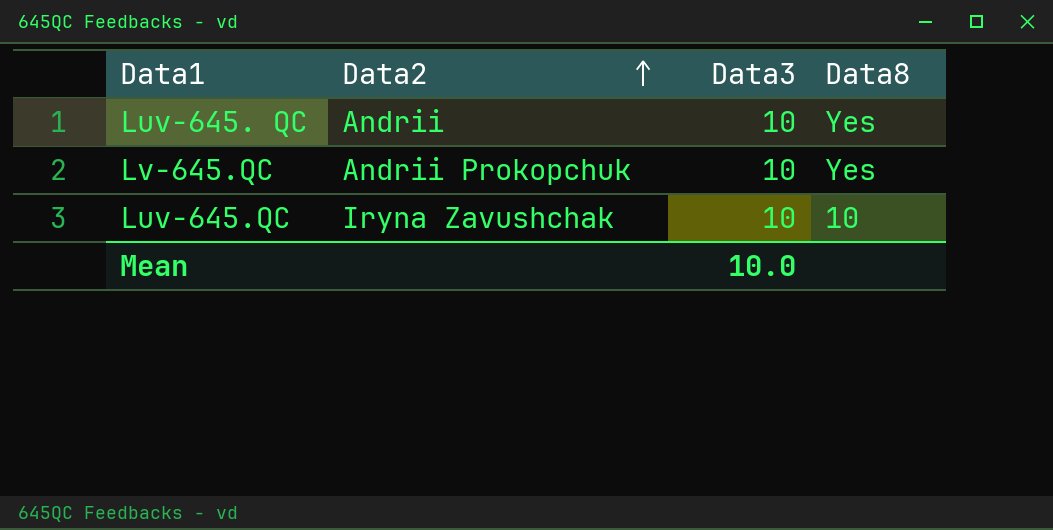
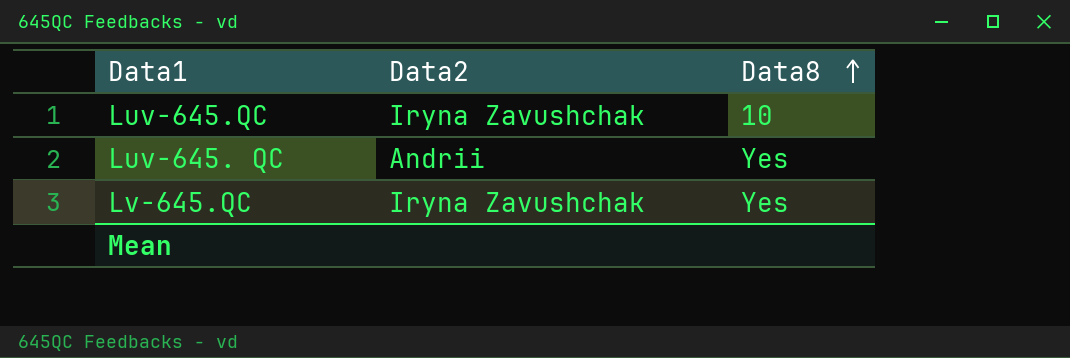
row order: Data2 ascending -> Data8 ascending
column Data3 | position: 3 -> none
Lv-645.QC | Data2: Andrii Prokopchuk -> Iryna Zavushchak

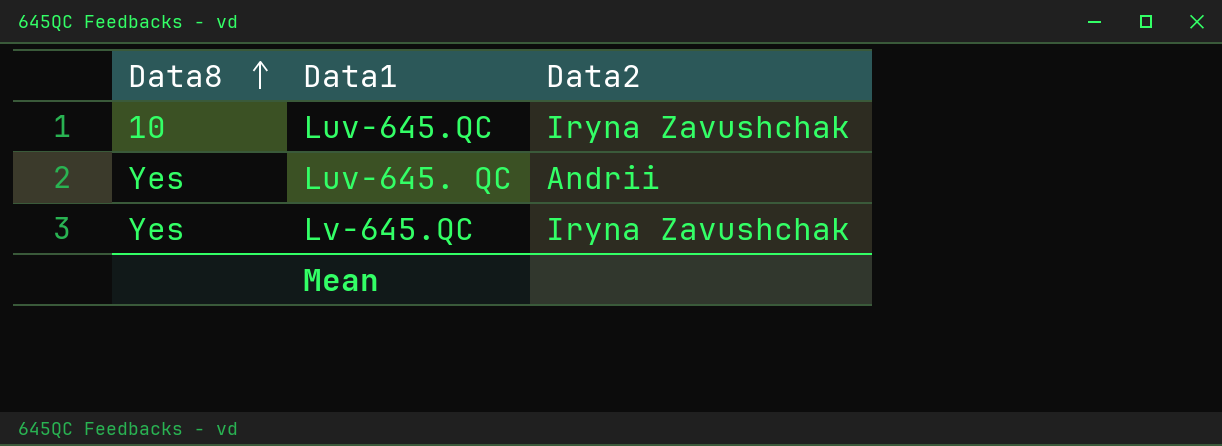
column Data8 | position: 3 -> 1

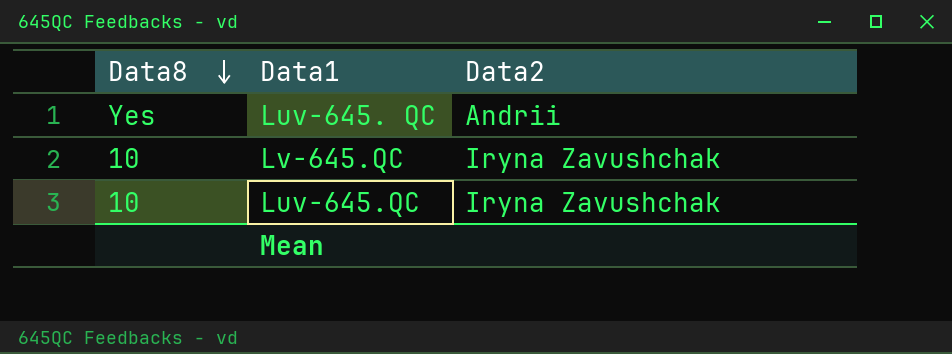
row order: Data8 ascending -> Data8 descending
Lv-645.QC | Data8: Yes -> 10

